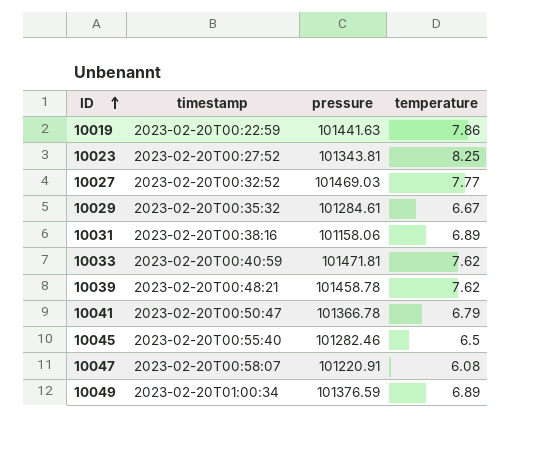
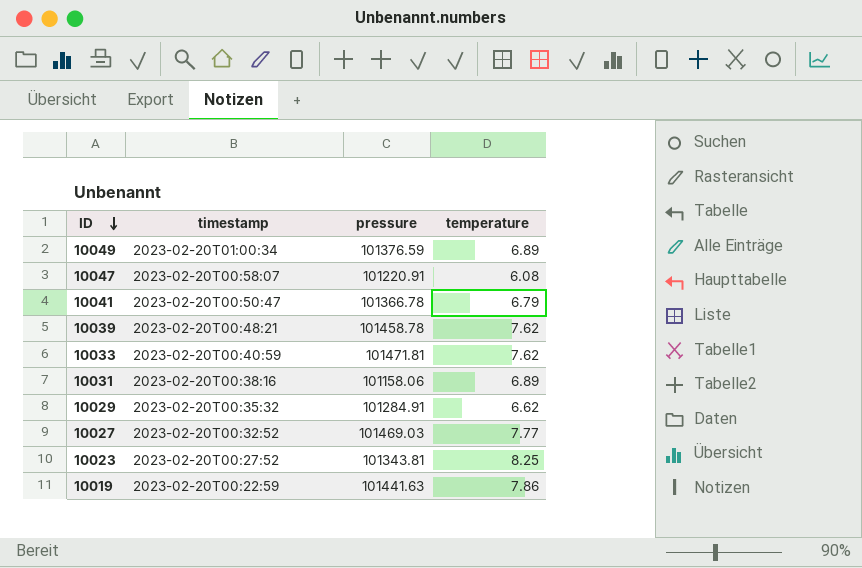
row order: ID ascending -> ID descending
row 10045: 2023-02-20T00:55:40 | 101282.46 | 6.5 -> none
10029 | pressure: 101284.61 -> 101284.91
10029 | temperature: 6.67 -> 6.62

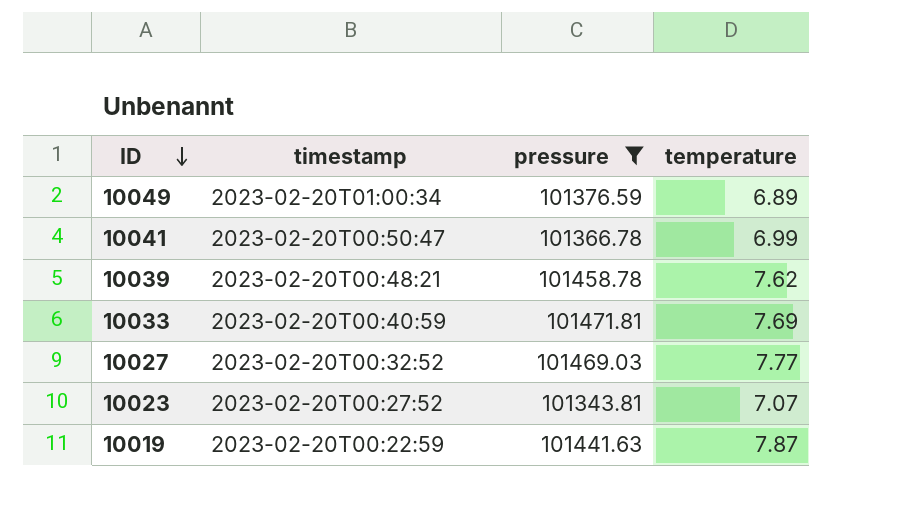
filter: none -> pressure >= 101343.81
10041 | temperature: 6.79 -> 6.99
10033 | temperature: 7.62 -> 7.69
10023 | temperature: 8.25 -> 7.07
10019 | temperature: 7.86 -> 7.87

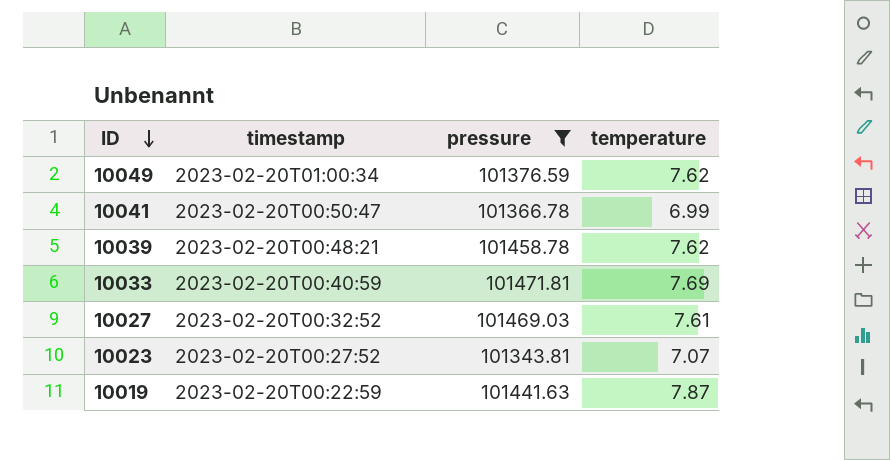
10049 | temperature: 6.89 -> 7.62
10027 | temperature: 7.77 -> 7.61

